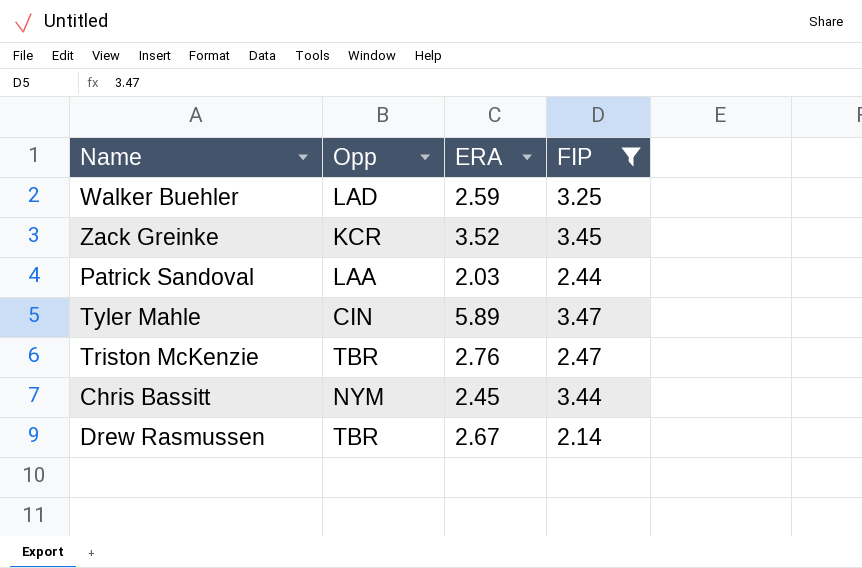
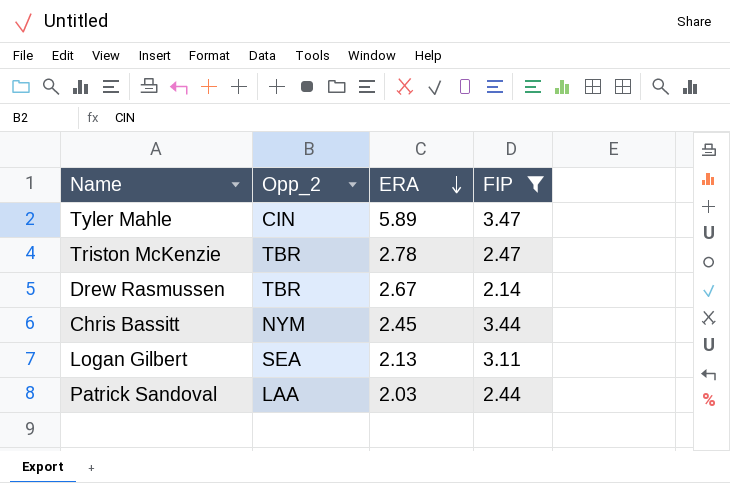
row order: none -> ERA descending
column name: Opp -> Opp_2
row Walker Buehler: LAD | 2.59 | 3.25 -> none
row Zack Greinke: KCR | 3.52 | 3.45 -> none
Triston McKenzie | ERA: 2.76 -> 2.78
row Logan Gilbert: none -> SEA | 2.13 | 3.11

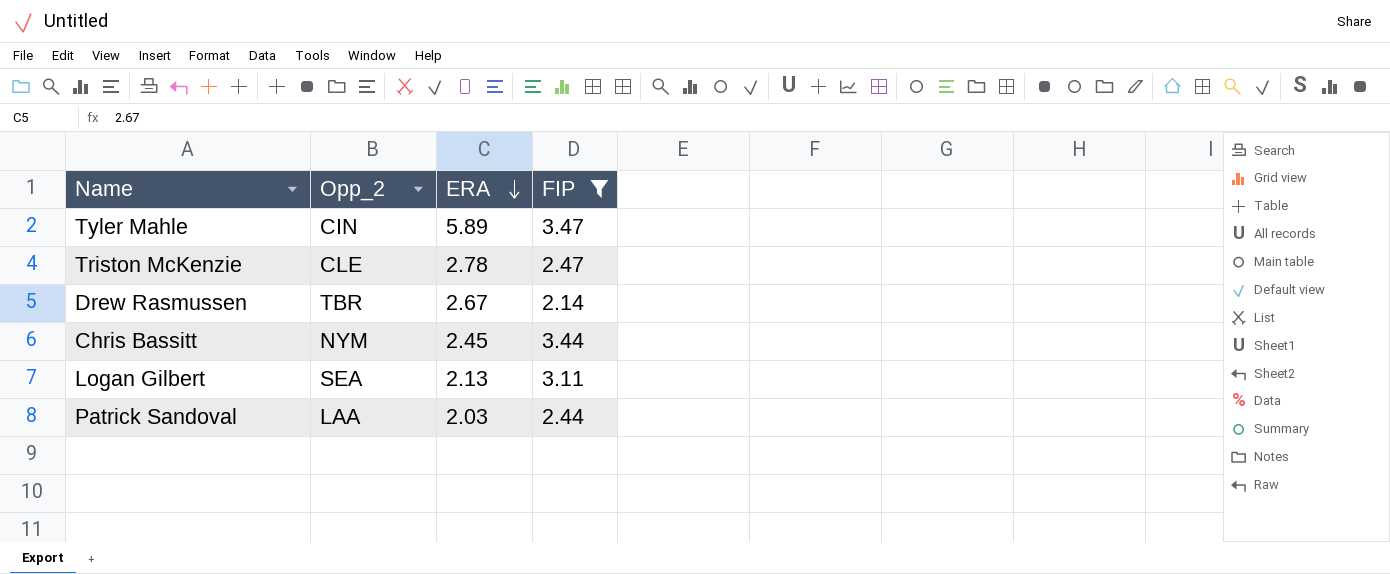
Triston McKenzie | Opp_2: TBR -> CLE

